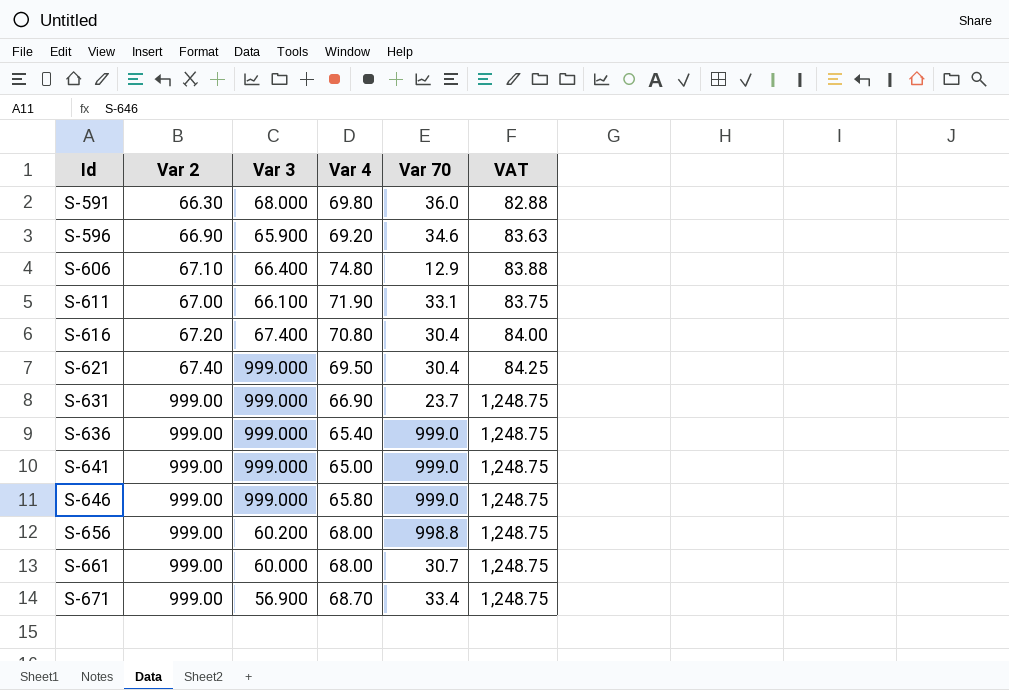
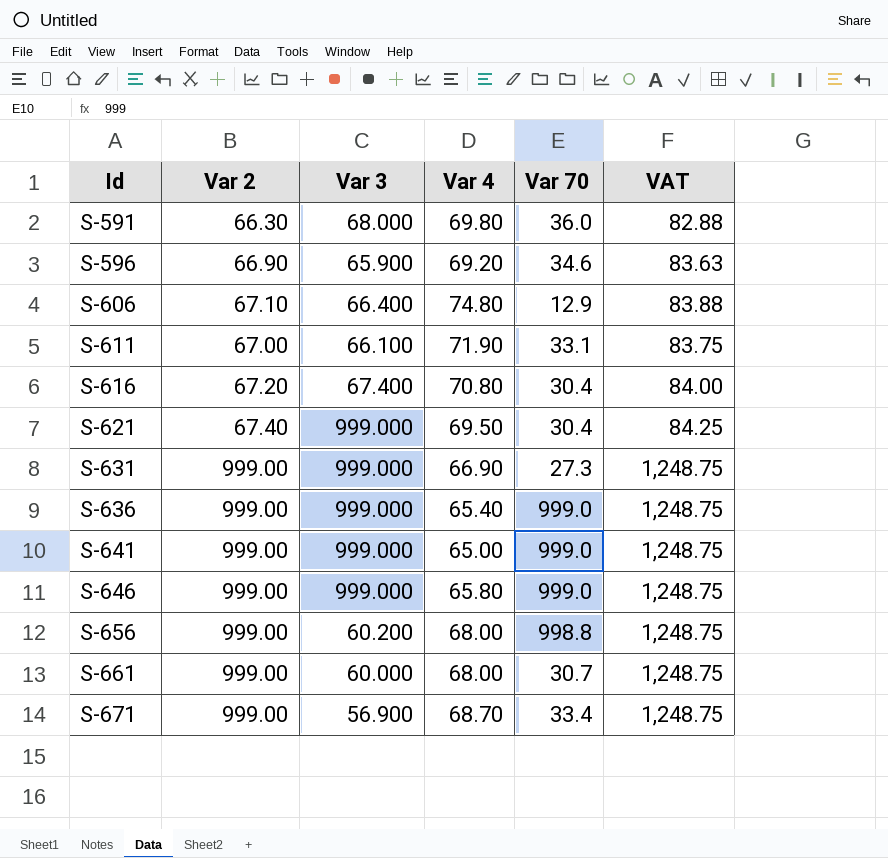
S-631 | Var 70: 23.7 -> 27.3

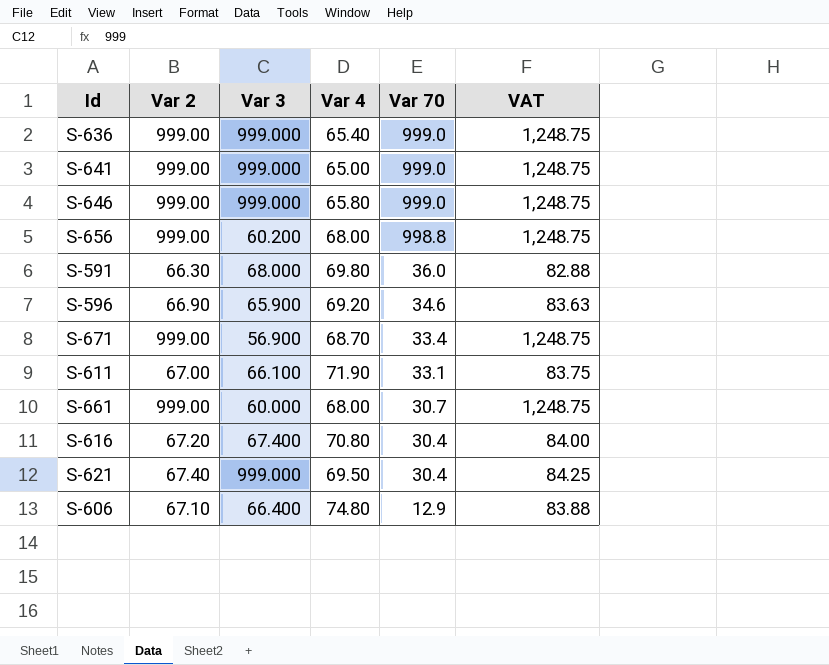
row order: Id ascending -> Var 70 descending
row S-631: 999.00 | 999.000 | 66.90 | 27.3 | 1,248.75 -> none

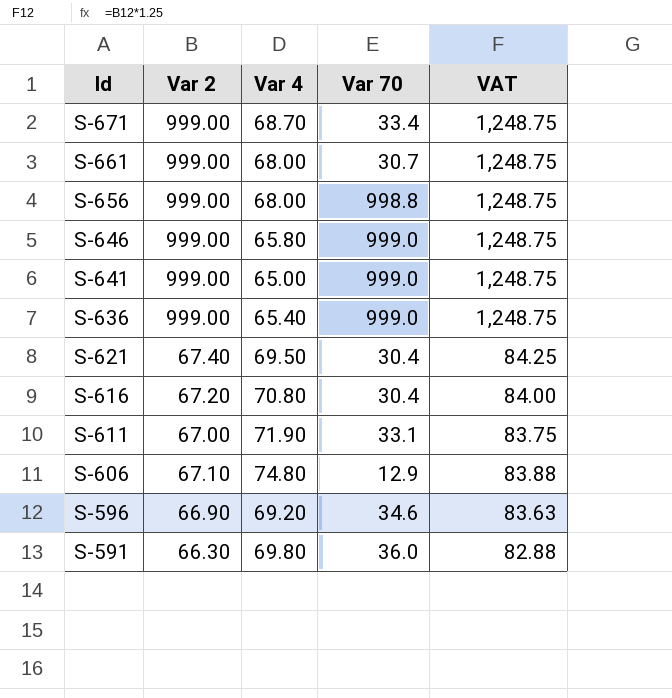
row order: Var 70 descending -> Id descending
column Var 3 | position: 3 -> none

